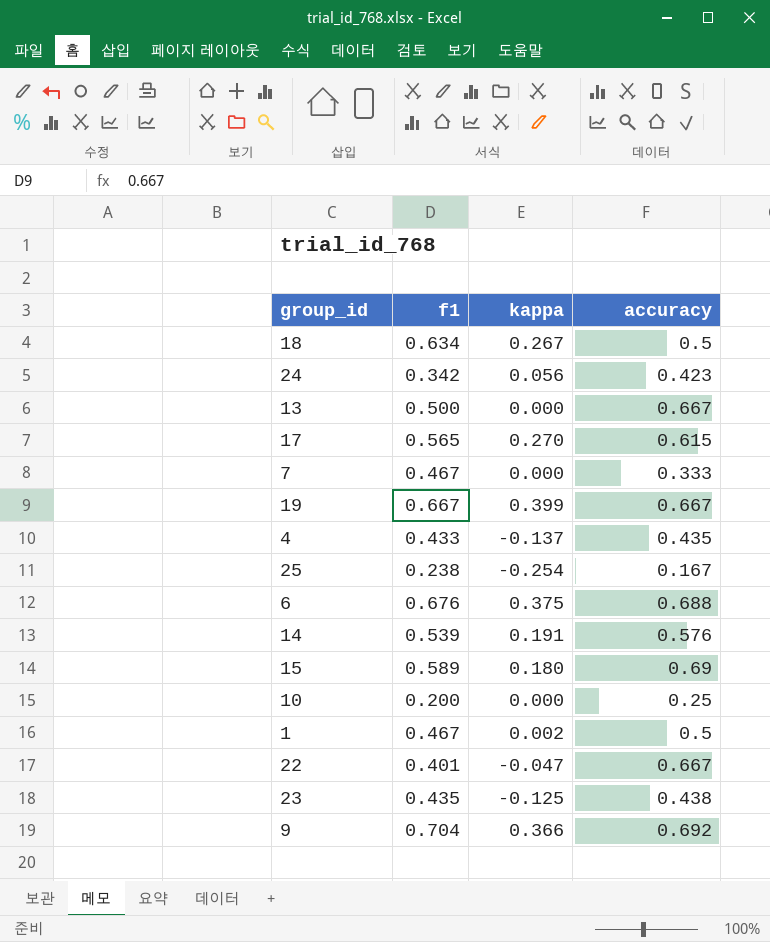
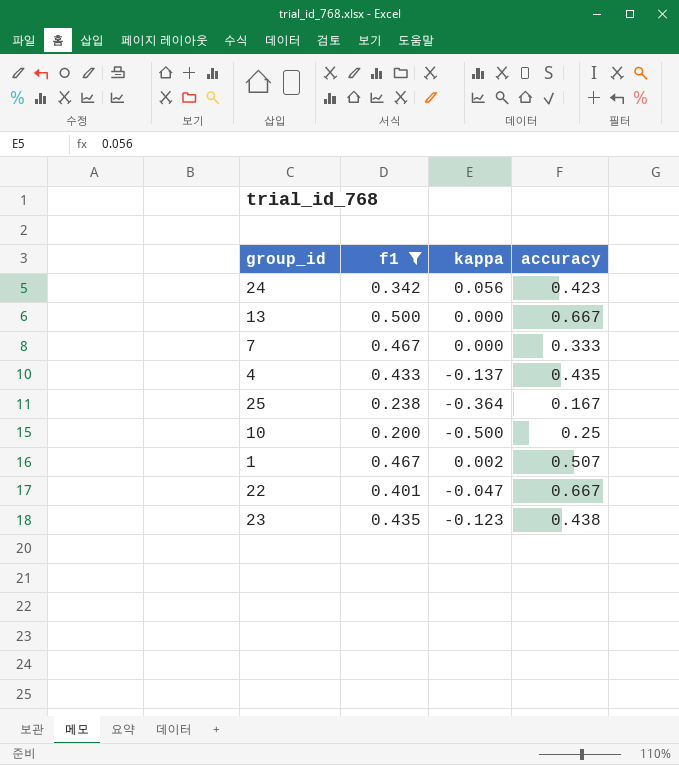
filter: none -> f1 <= 0.500
25 | kappa: -0.254 -> -0.364
10 | kappa: 0.000 -> -0.500
1 | accuracy: 0.5 -> 0.507
23 | kappa: -0.125 -> -0.123

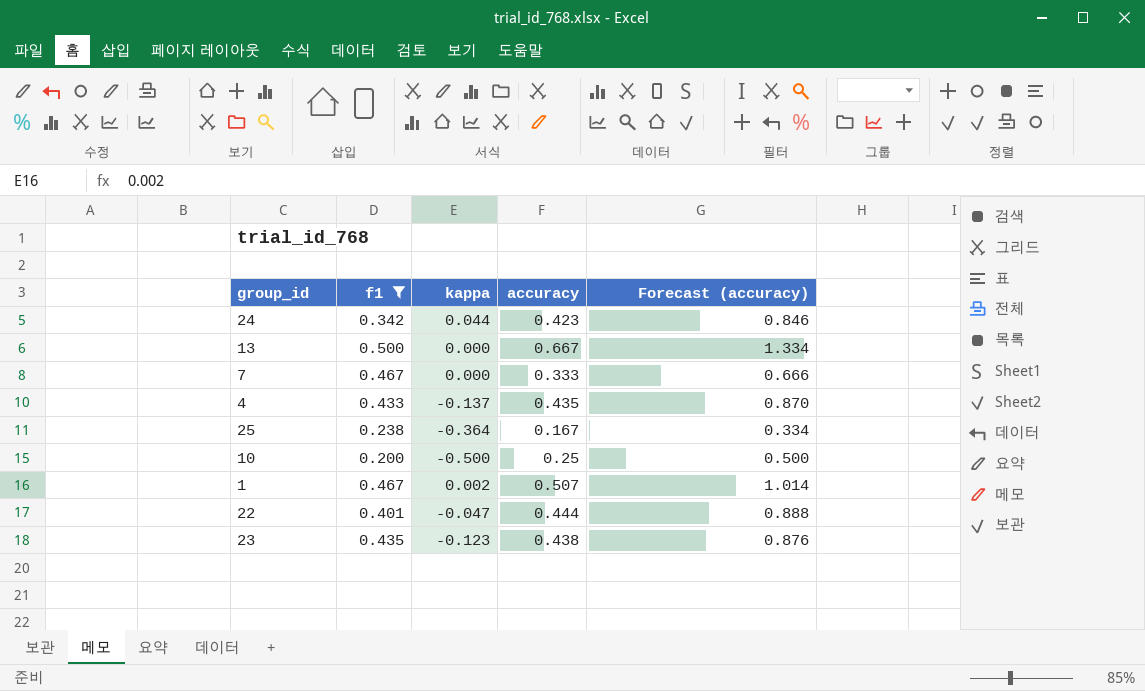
column Forecast (accuracy) | formula: none -> [accuracy] * 2
24 | kappa: 0.056 -> 0.044
22 | accuracy: 0.667 -> 0.444

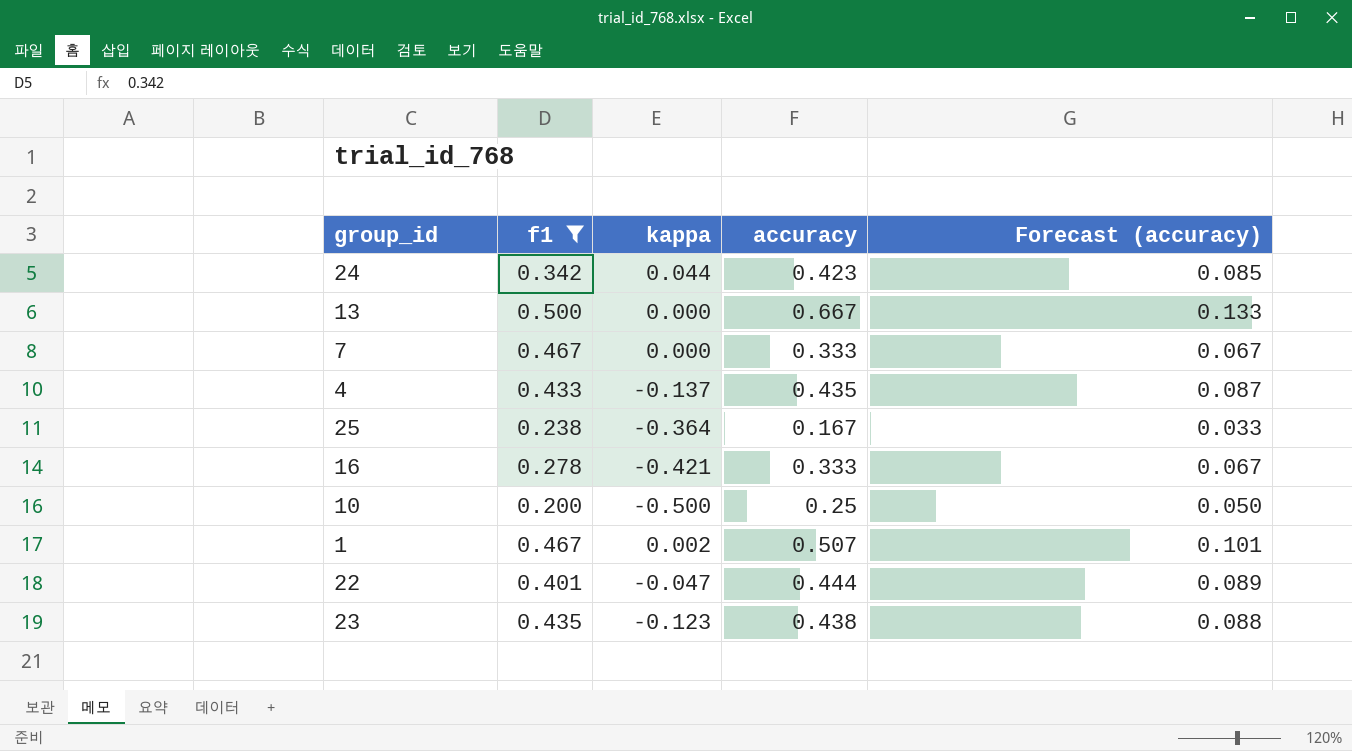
column Forecast (accuracy) | formula: [accuracy] * 2 -> [accuracy] * 0.2
row 16: none -> 0.278 | -0.421 | 0.333 | 0.067

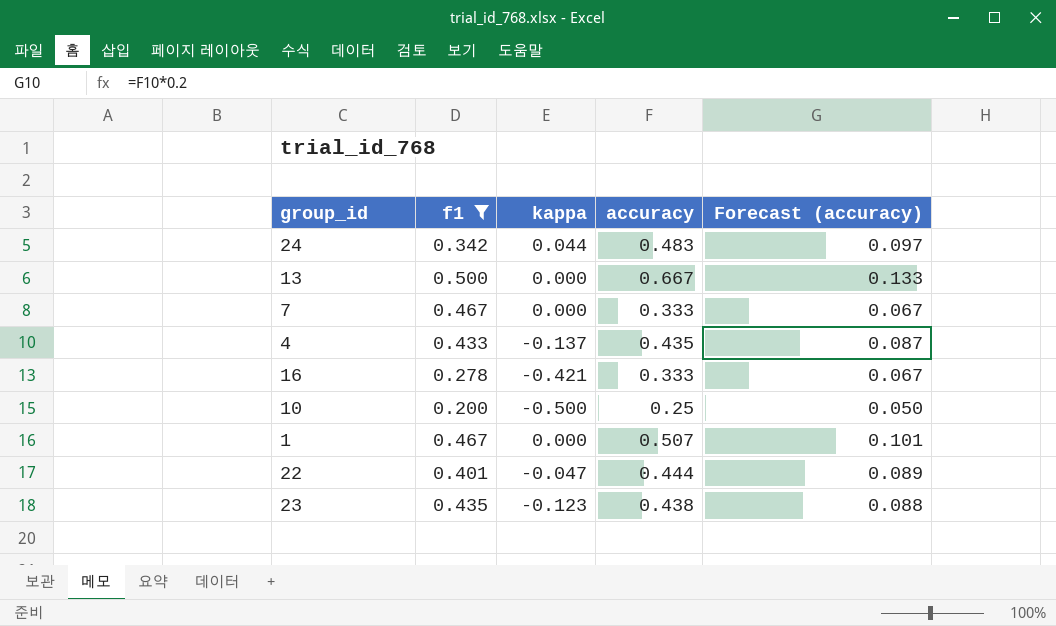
row 25: 0.238 | -0.364 | 0.167 | 0.033 -> none
24 | accuracy: 0.423 -> 0.483
24 | Forecast (accuracy): 0.085 -> 0.097
1 | kappa: 0.002 -> 0.000

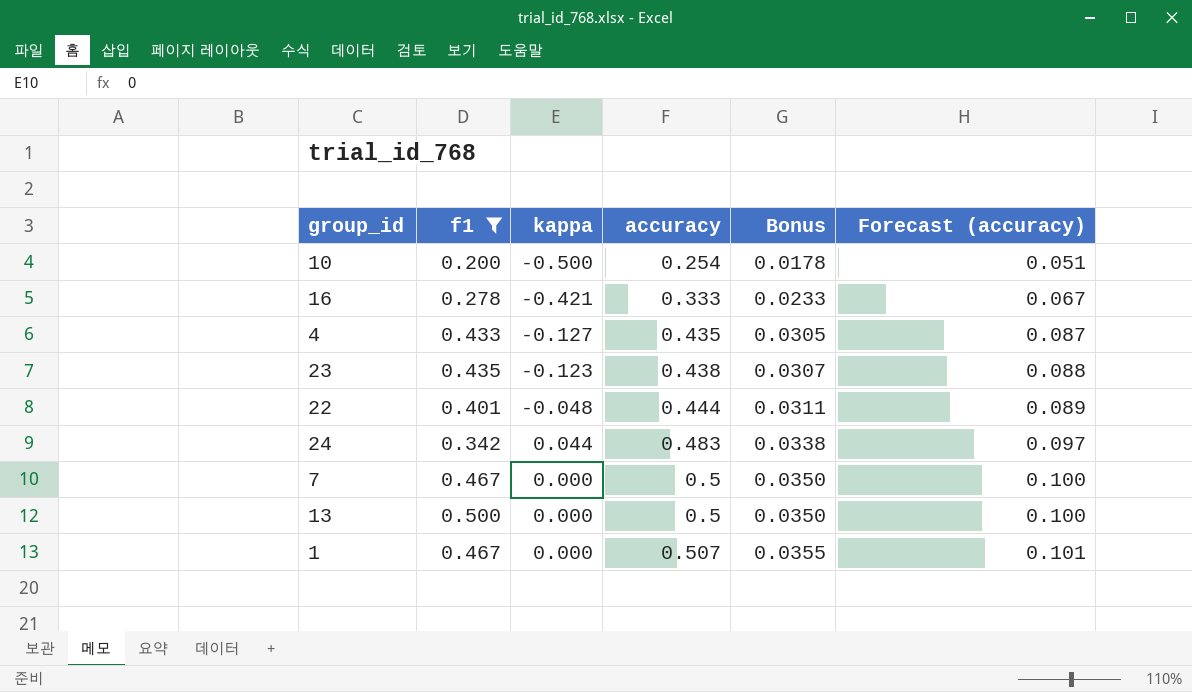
row order: none -> accuracy ascending
column Bonus | formula: none -> [accuracy] * 0.07
10 | accuracy: 0.25 -> 0.254
10 | Forecast (accuracy): 0.050 -> 0.051
4 | kappa: -0.137 -> -0.127
22 | kappa: -0.047 -> -0.048
7 | accuracy: 0.333 -> 0.5
7 | Forecast (accuracy): 0.067 -> 0.100
13 | accuracy: 0.667 -> 0.5
13 | Forecast (accuracy): 0.133 -> 0.100

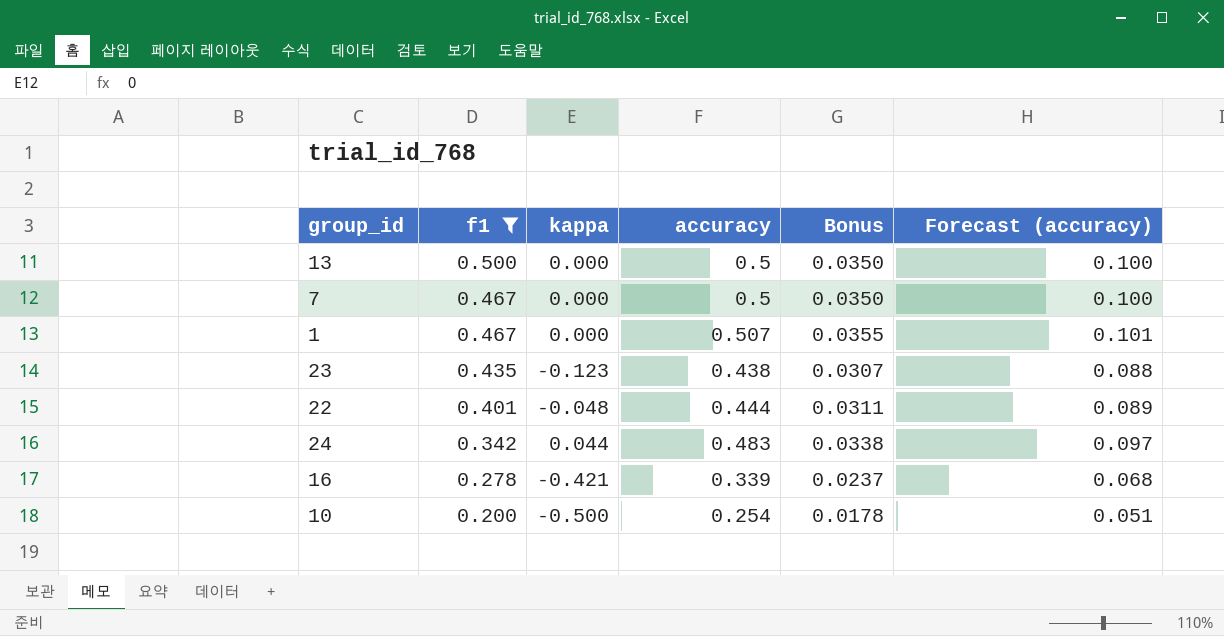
row order: accuracy ascending -> f1 descending
row 4: 0.433 | -0.127 | 0.435 | 0.0305 | 0.087 -> none
16 | accuracy: 0.333 -> 0.339
16 | Bonus: 0.0233 -> 0.0237
16 | Forecast (accuracy): 0.067 -> 0.068

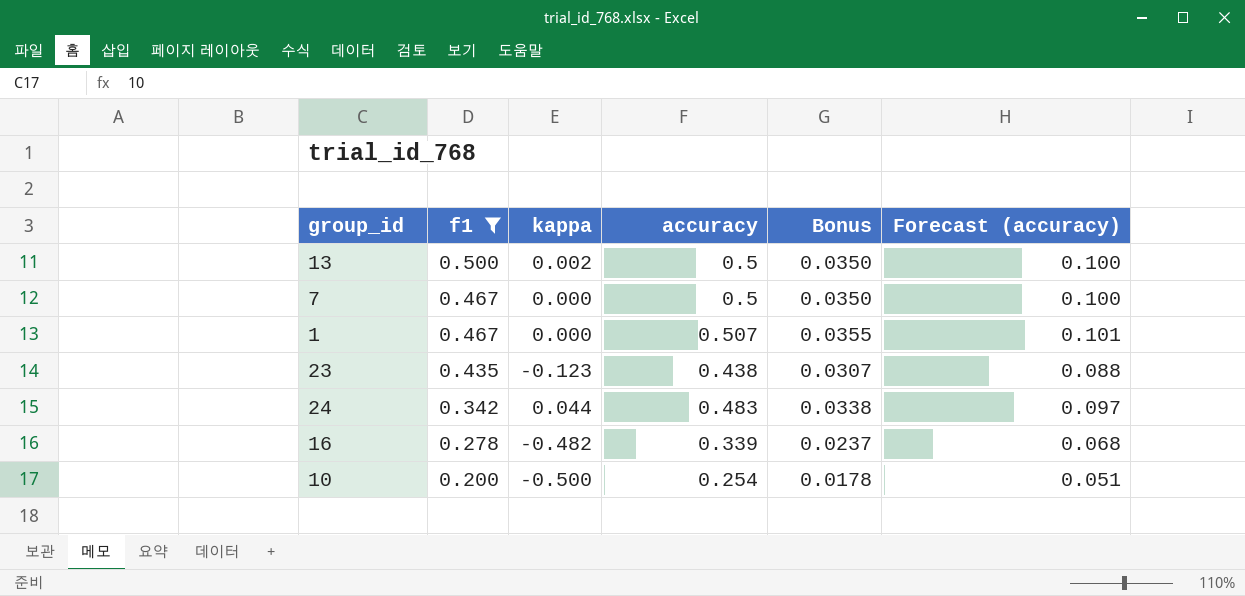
row 22: 0.401 | -0.048 | 0.444 | 0.0311 | 0.089 -> none
13 | kappa: 0.000 -> 0.002
16 | kappa: -0.421 -> -0.482

